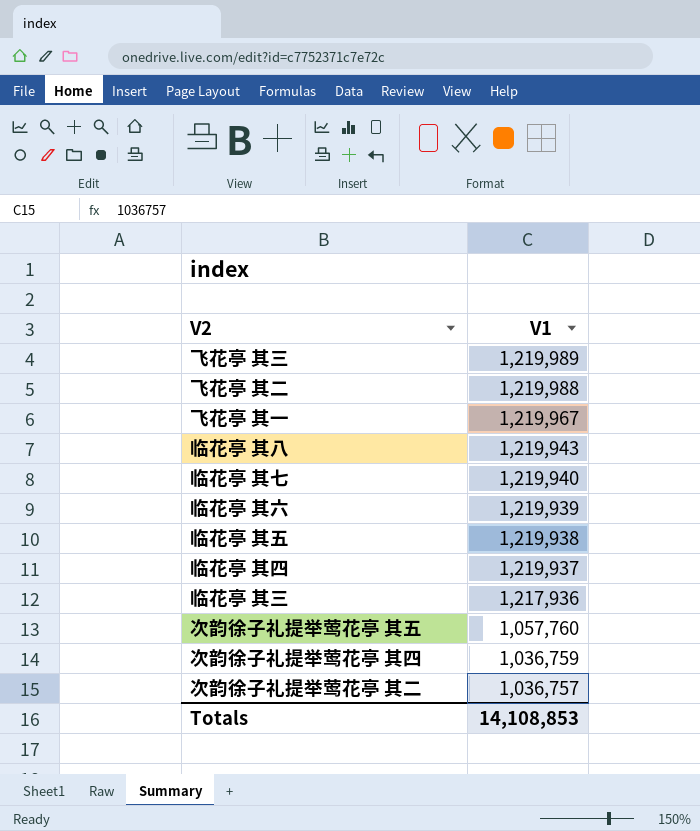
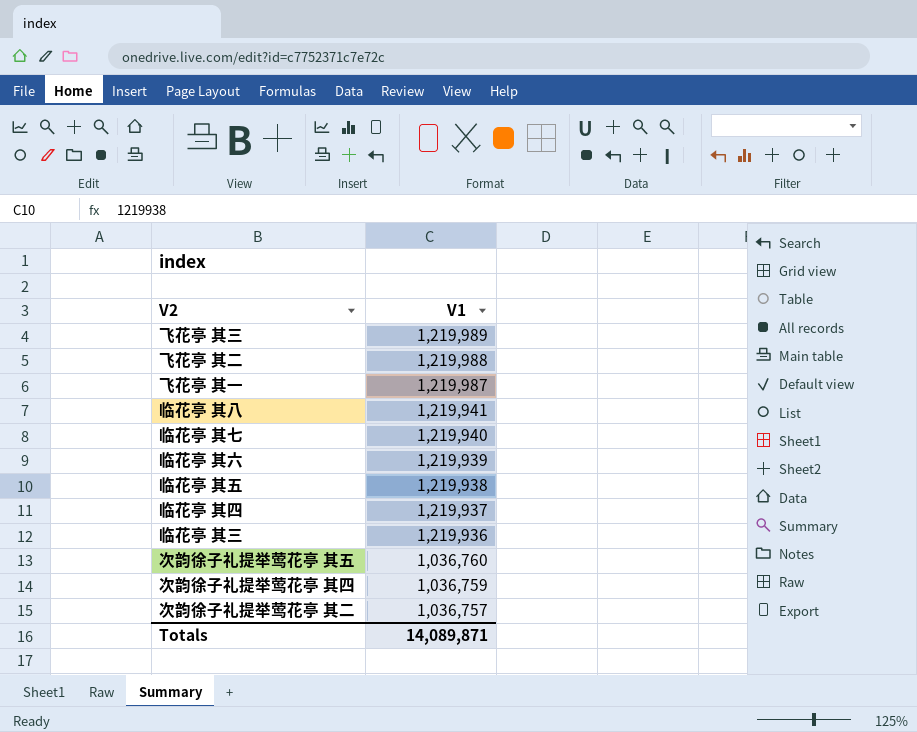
飞花亭 其一 | V1: 1,219,967 -> 1,219,987
临花亭 其八 | V1: 1,219,943 -> 1,219,941
临花亭 其三 | V1: 1,217,936 -> 1,219,936
次韵徐子礼提举莺花亭 其五 | V1: 1,057,760 -> 1,036,760
Totals | V1: 14,108,853 -> 14,089,871

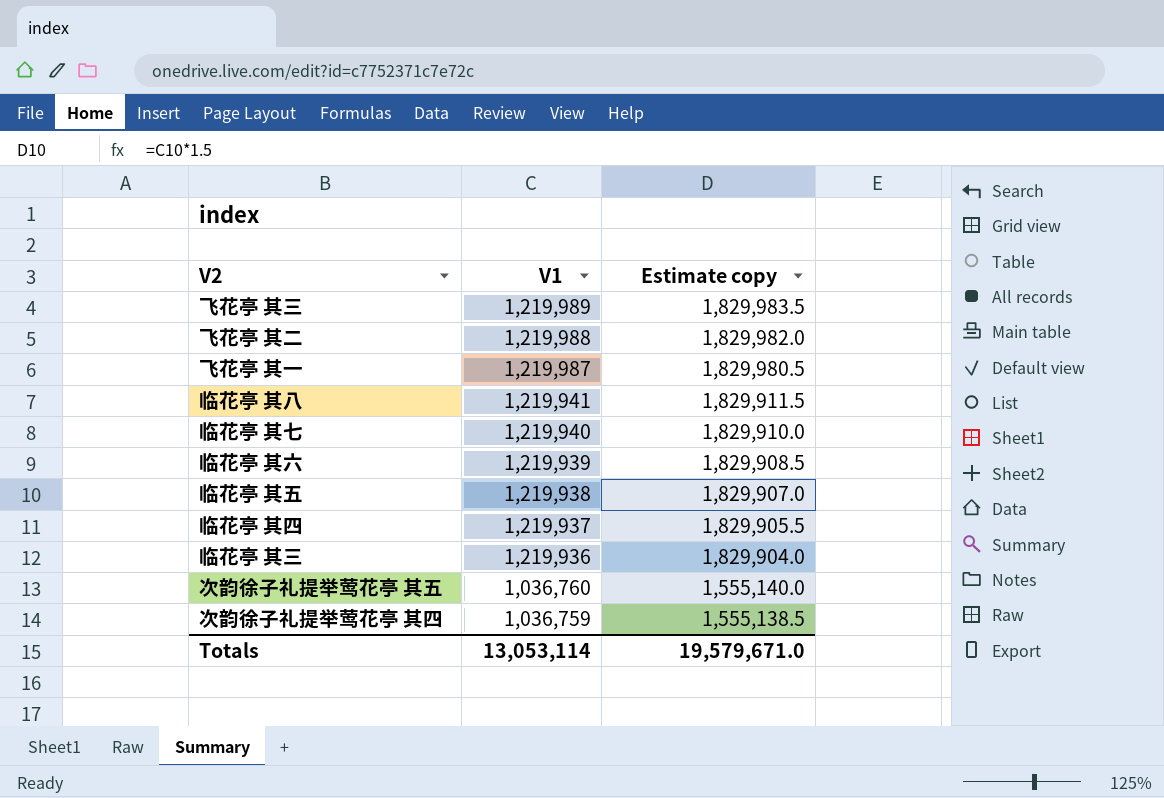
column Estimate copy | formula: none -> [V1] * 1.5
row 次韵徐子礼提举莺花亭 其二: 1,036,757 -> none
Totals | V1: 14,089,871 -> 13,053,114

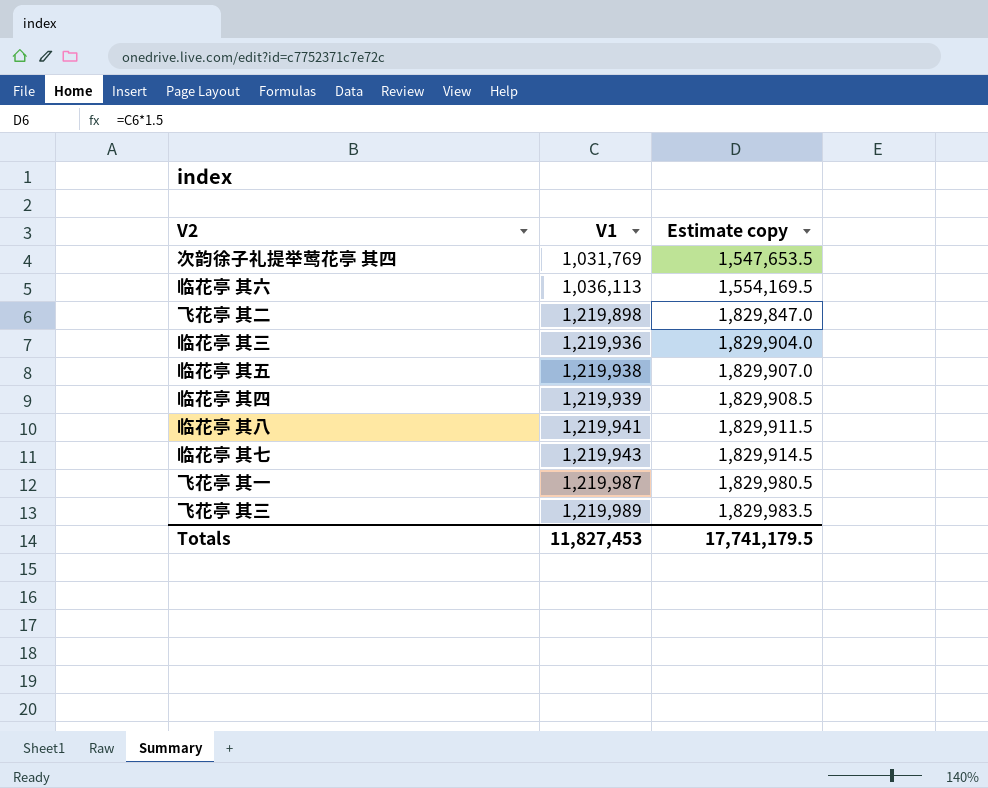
row order: V1 descending -> V1 ascending
row 次韵徐子礼提举莺花亭 其五: 1,036,760 | 1,555,140.0 -> none
次韵徐子礼提举莺花亭 其四 | V1: 1,036,759 -> 1,031,769
次韵徐子礼提举莺花亭 其四 | Estimate copy: 1,555,138.5 -> 1,547,653.5
临花亭 其六 | V1: 1,219,939 -> 1,036,113
临花亭 其六 | Estimate copy: 1,829,908.5 -> 1,554,169.5
飞花亭 其二 | V1: 1,219,988 -> 1,219,898
飞花亭 其二 | Estimate copy: 1,829,982.0 -> 1,829,847.0
临花亭 其四 | V1: 1,219,937 -> 1,219,939
临花亭 其四 | Estimate copy: 1,829,905.5 -> 1,829,908.5
临花亭 其七 | V1: 1,219,940 -> 1,219,943
临花亭 其七 | Estimate copy: 1,829,910.0 -> 1,829,914.5
Totals | V1: 13,053,114 -> 11,827,453
Totals | Estimate copy: 19,579,671.0 -> 17,741,179.5

